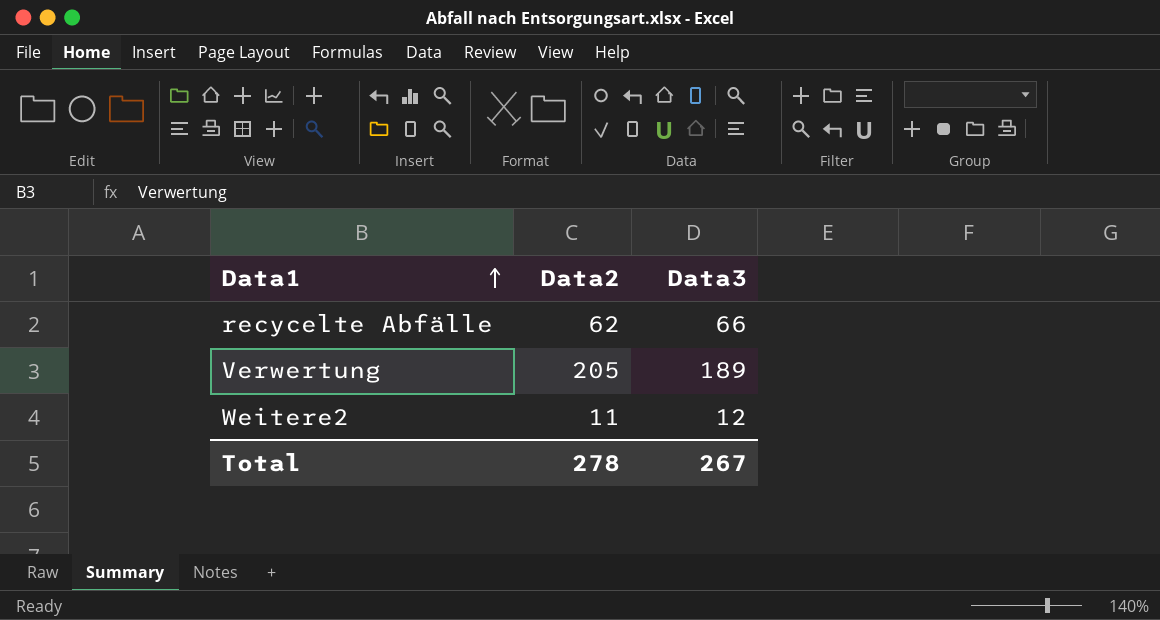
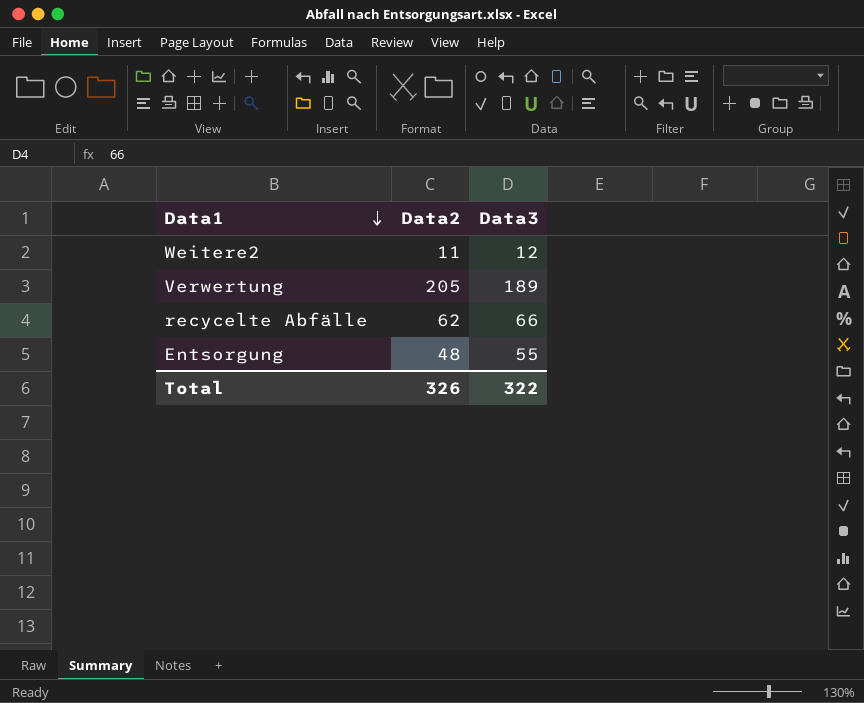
row order: Data1 ascending -> Data1 descending
row Entsorgung: none -> 48 | 55
Total | Data2: 278 -> 326
Total | Data3: 267 -> 322

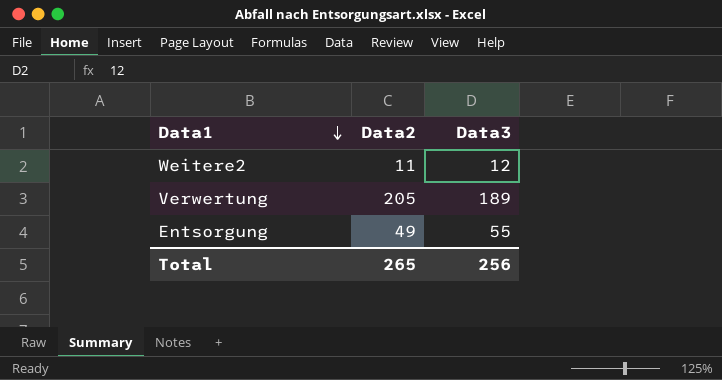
row recycelte Abfälle: 62 | 66 -> none
Entsorgung | Data2: 48 -> 49
Total | Data2: 326 -> 265
Total | Data3: 322 -> 256

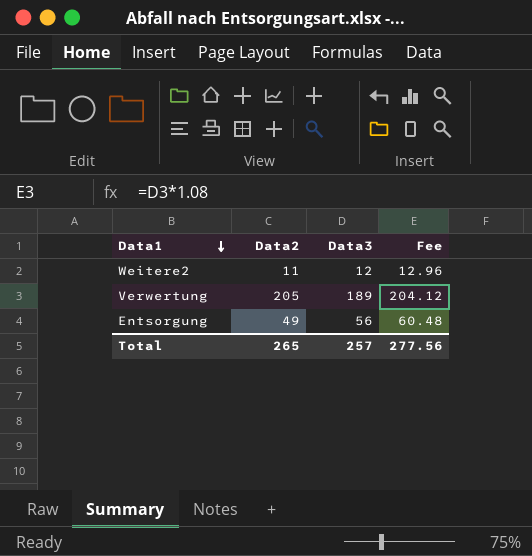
column Fee | formula: none -> [Data3] * 1.08
Entsorgung | Data3: 55 -> 56
Total | Data3: 256 -> 257

